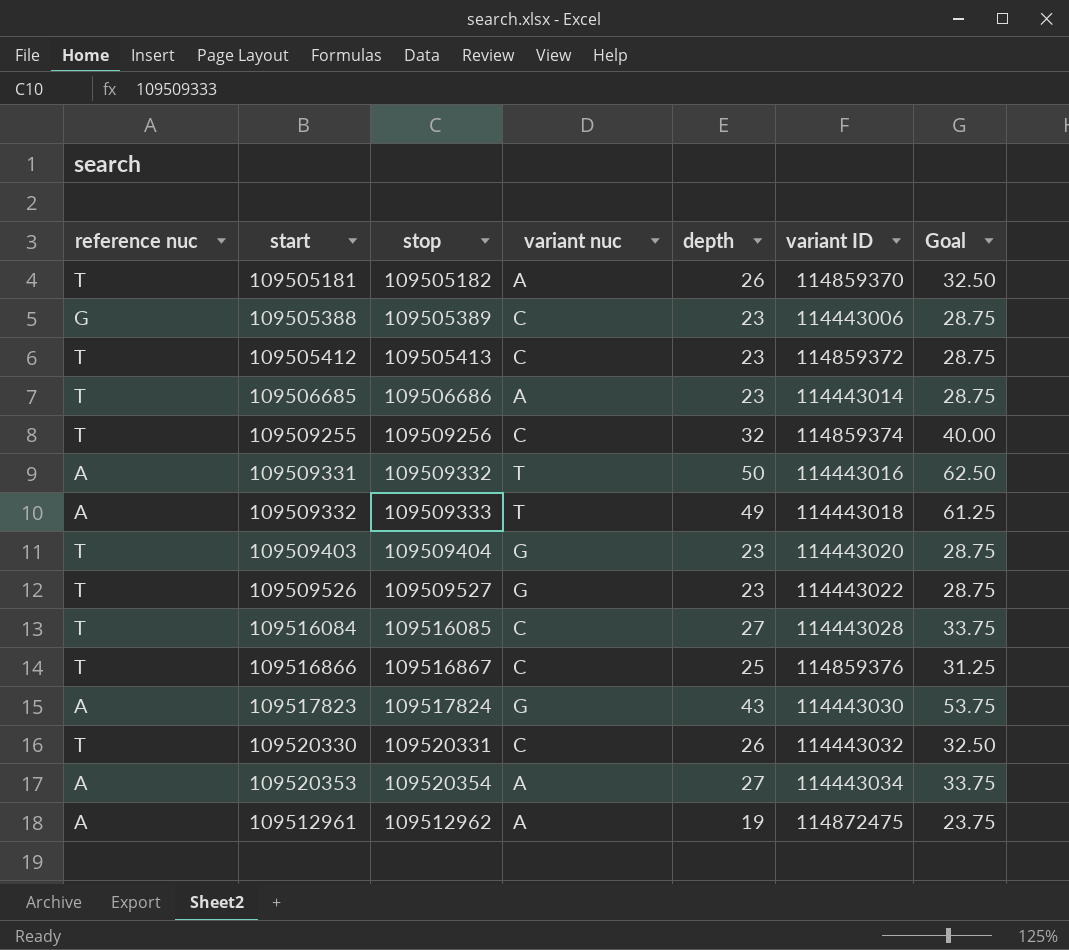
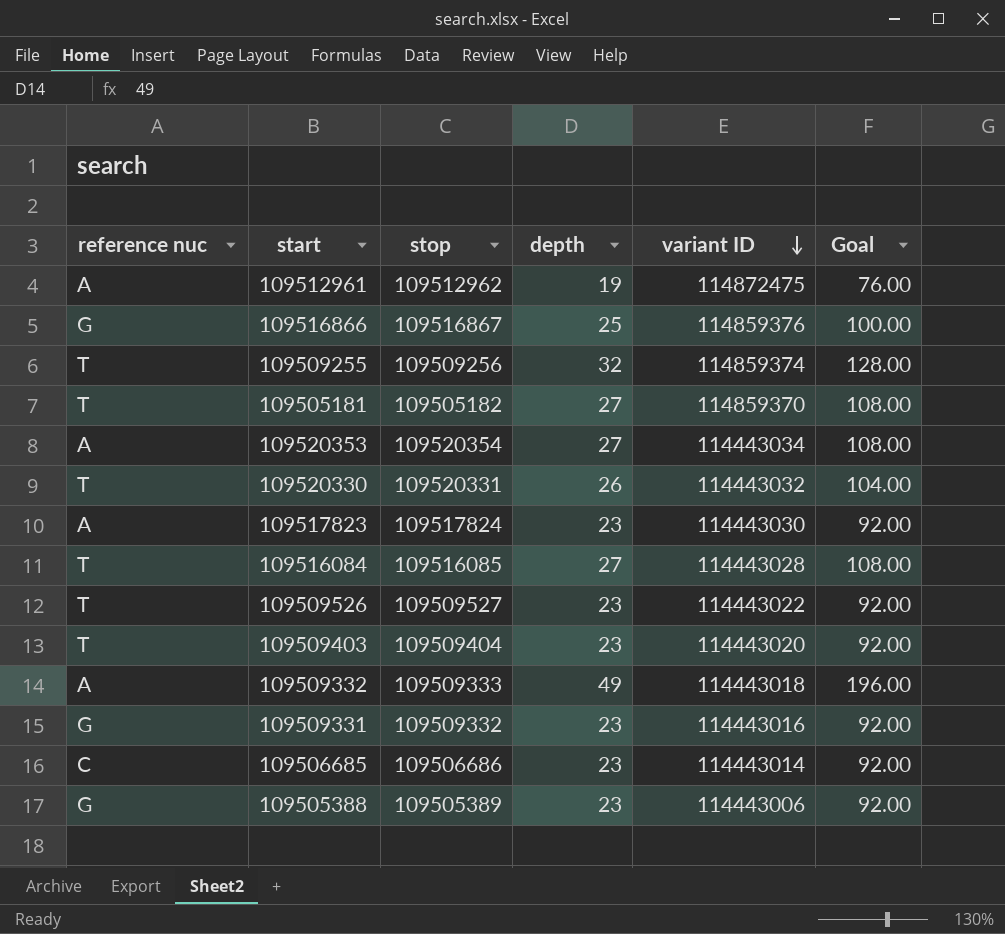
row order: none -> variant ID descending
column variant nuc | position: 4 -> none
column Goal | formula: [depth] * 1.25 -> [depth] * 4
row 109505412: T | 109505413 | C | 23 | 114859372 | 28.75 -> none
109516866 | reference nuc: T -> G
109505181 | depth: 26 -> 27
109517823 | depth: 43 -> 23
109509331 | reference nuc: A -> G
109509331 | depth: 50 -> 23
109506685 | reference nuc: T -> C

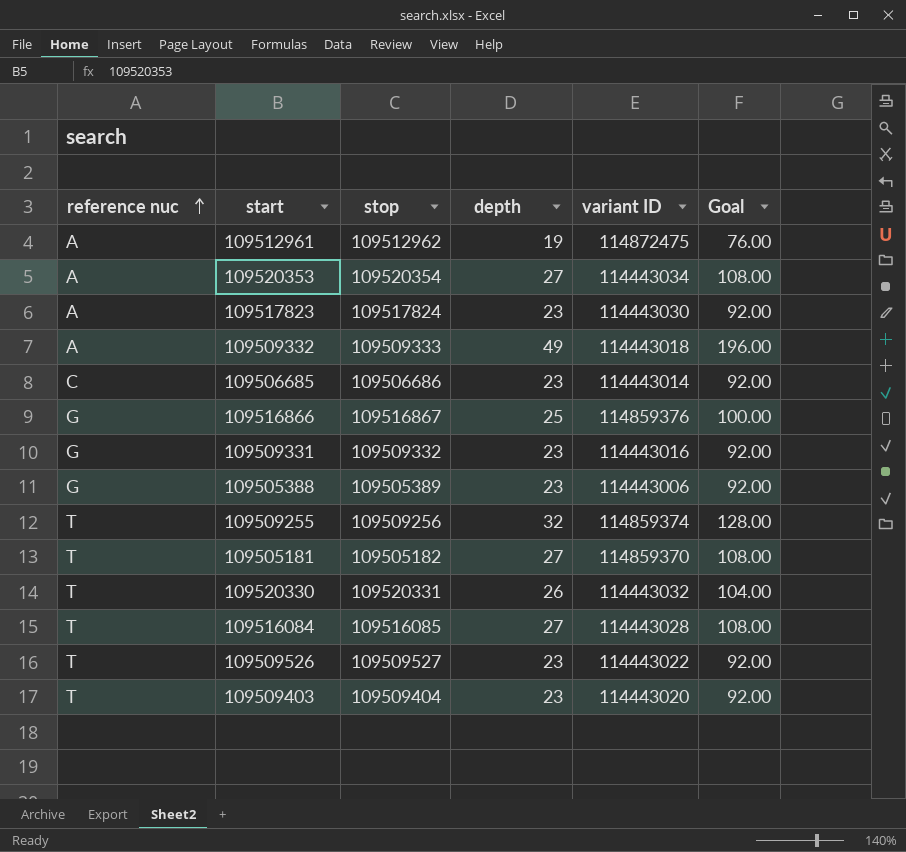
row order: variant ID descending -> reference nuc ascending

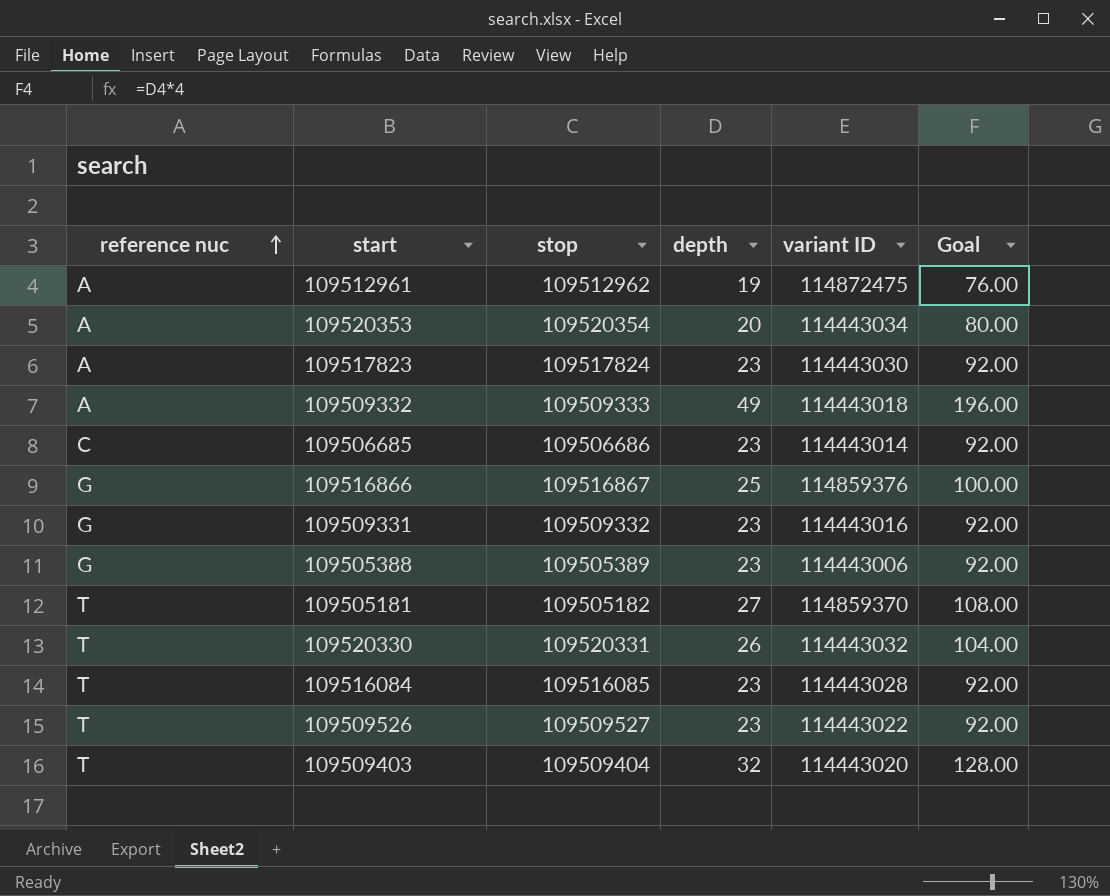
row 109509255: T | 109509256 | 32 | 114859374 | 128.00 -> none
109520353 | depth: 27 -> 20
109520353 | Goal: 108.00 -> 80.00
109516084 | depth: 27 -> 23
109516084 | Goal: 108.00 -> 92.00
109509403 | depth: 23 -> 32
109509403 | Goal: 92.00 -> 128.00

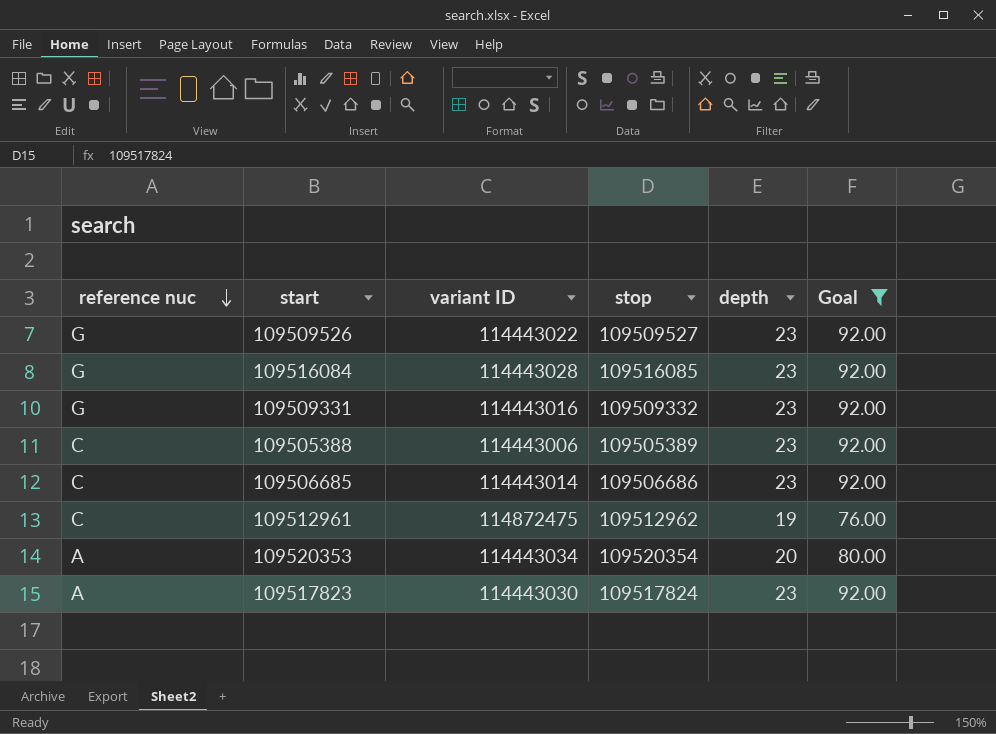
filter: none -> Goal <= 92.00
row order: reference nuc ascending -> reference nuc descending
column variant ID | position: 5 -> 3
109509526 | reference nuc: T -> G
109516084 | reference nuc: T -> G
109505388 | reference nuc: G -> C
109512961 | reference nuc: A -> C

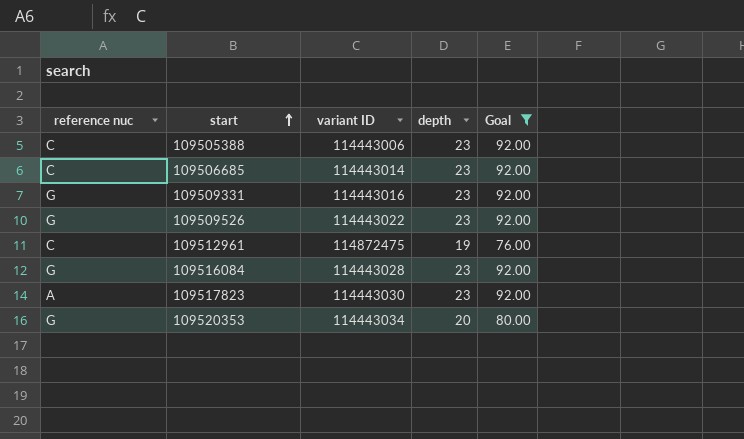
row order: reference nuc descending -> start ascending
column stop | position: 4 -> none
109520353 | reference nuc: A -> G

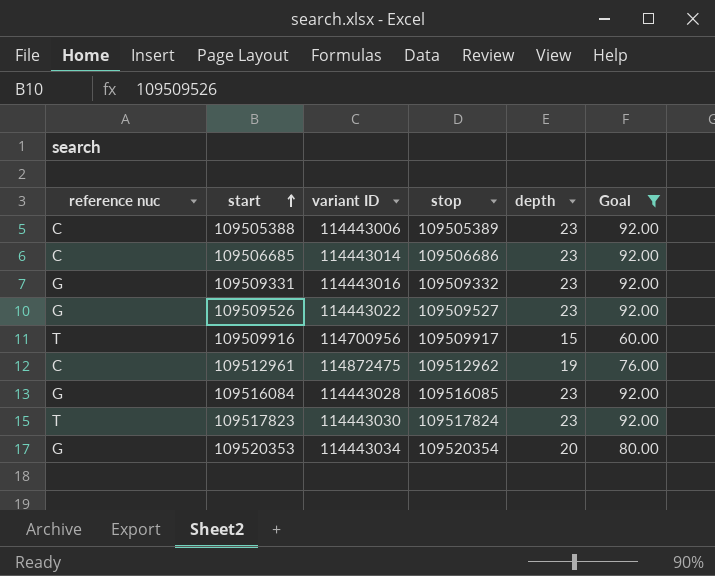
column stop | position: none -> 4
row 109509916: none -> T | 114700956 | 109509917 | 15 | 60.00
109517823 | reference nuc: A -> T

